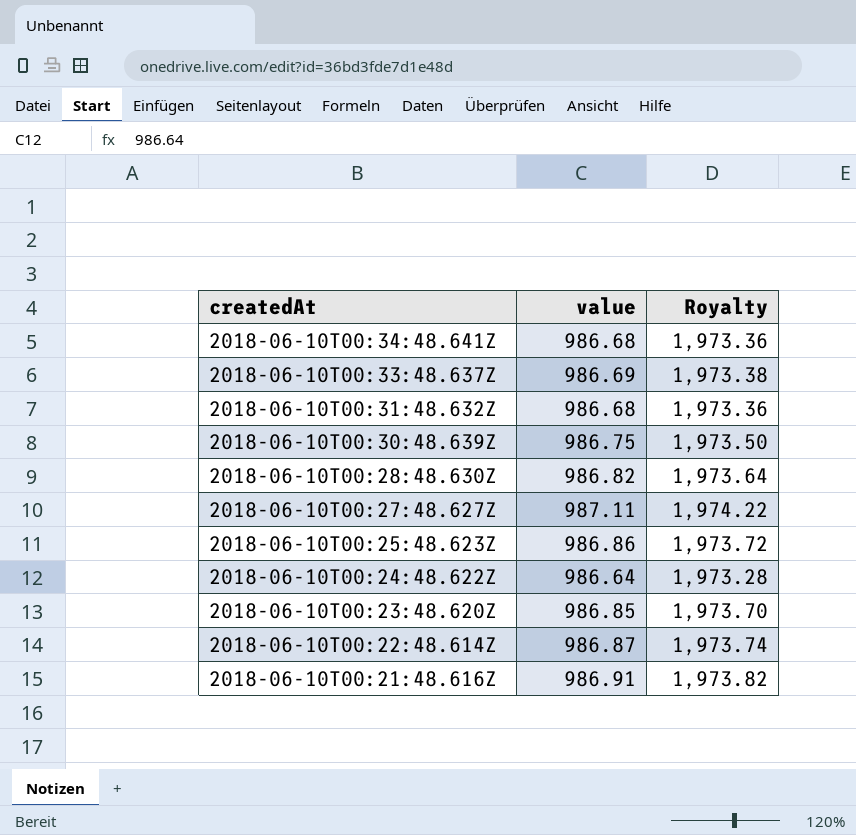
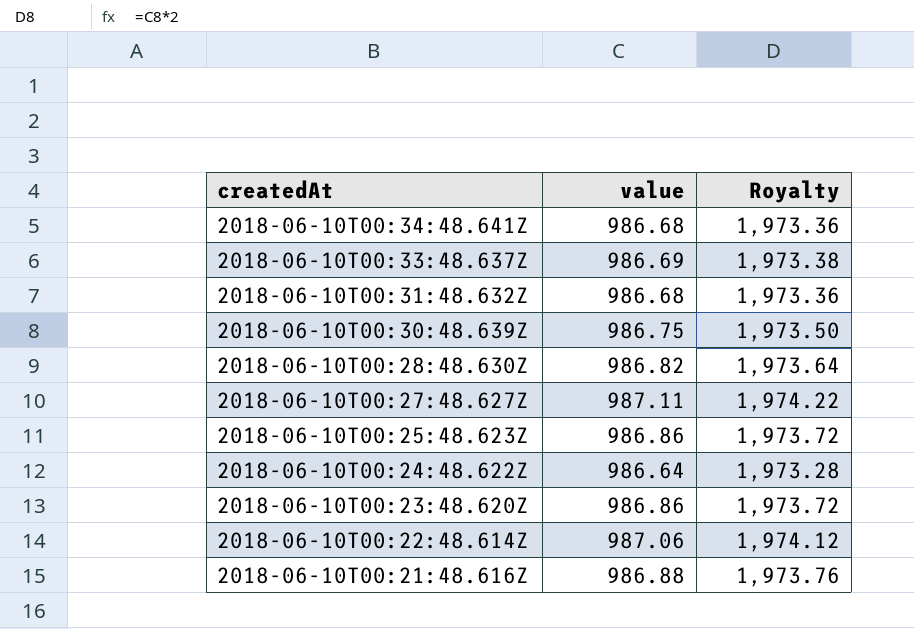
2018-06-10T00:23:48.620Z | value: 986.85 -> 986.86
2018-06-10T00:23:48.620Z | Royalty: 1,973.70 -> 1,973.72
2018-06-10T00:22:48.614Z | value: 986.87 -> 987.06
2018-06-10T00:22:48.614Z | Royalty: 1,973.74 -> 1,974.12
2018-06-10T00:21:48.616Z | value: 986.91 -> 986.88
2018-06-10T00:21:48.616Z | Royalty: 1,973.82 -> 1,973.76

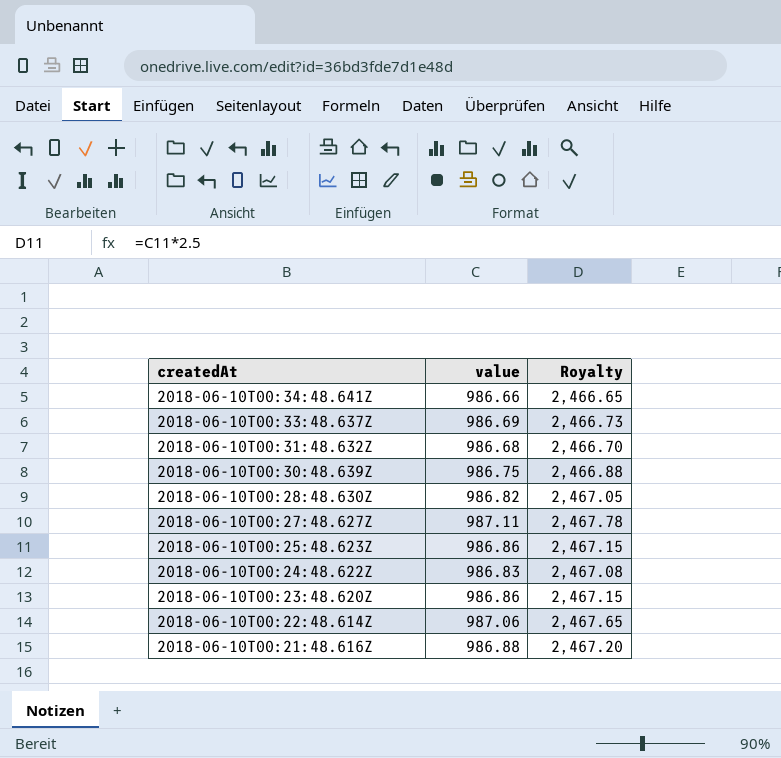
column Royalty | formula: [value] * 2 -> [value] * 2.5
2018-06-10T00:34:48.641Z | value: 986.68 -> 986.66
2018-06-10T00:24:48.622Z | value: 986.64 -> 986.83

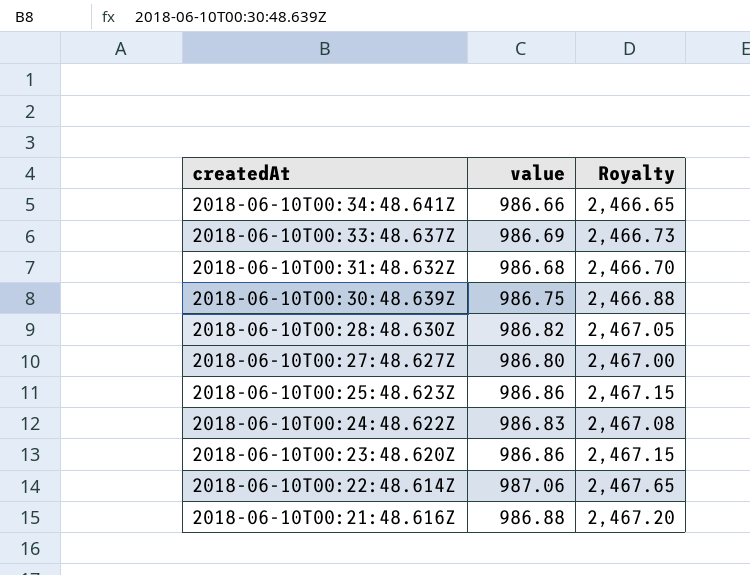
2018-06-10T00:27:48.627Z | value: 987.11 -> 986.80
2018-06-10T00:27:48.627Z | Royalty: 2,467.78 -> 2,467.00

